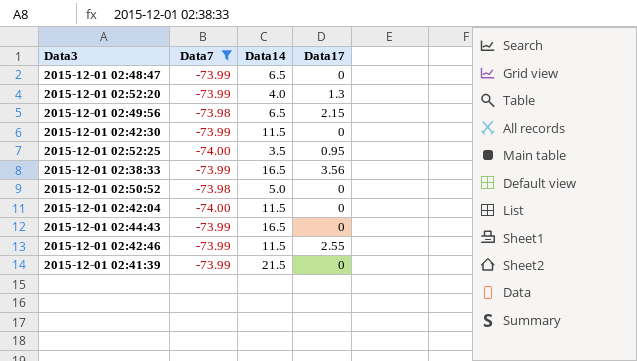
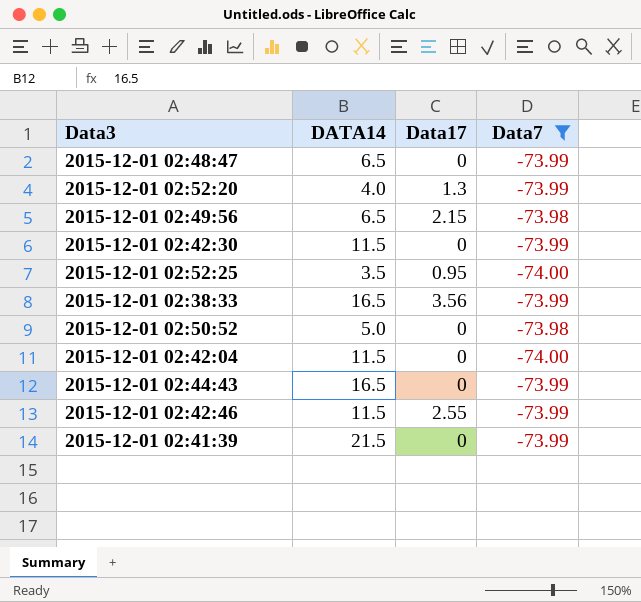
column name: Data14 -> DATA14
column Data7 | position: 2 -> 4

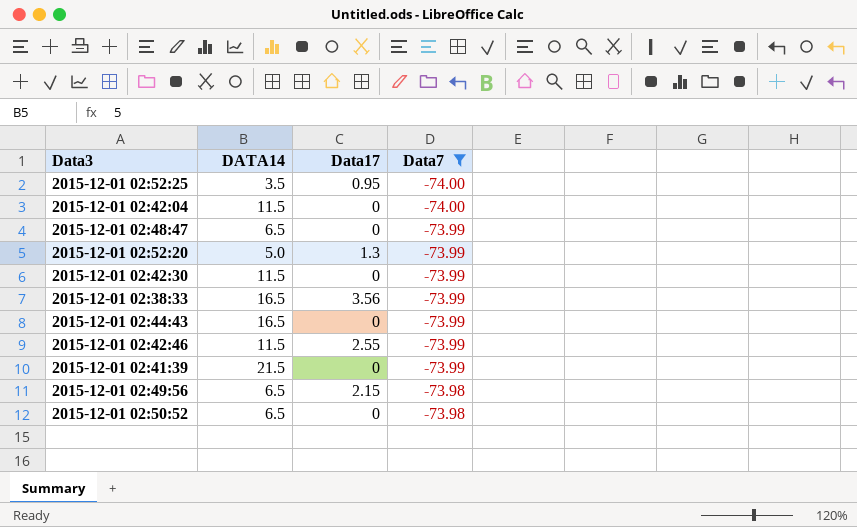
row order: none -> Data7 ascending
2015-12-01 02:52:20 | DATA14: 4.0 -> 5.0
2015-12-01 02:50:52 | DATA14: 5.0 -> 6.5

